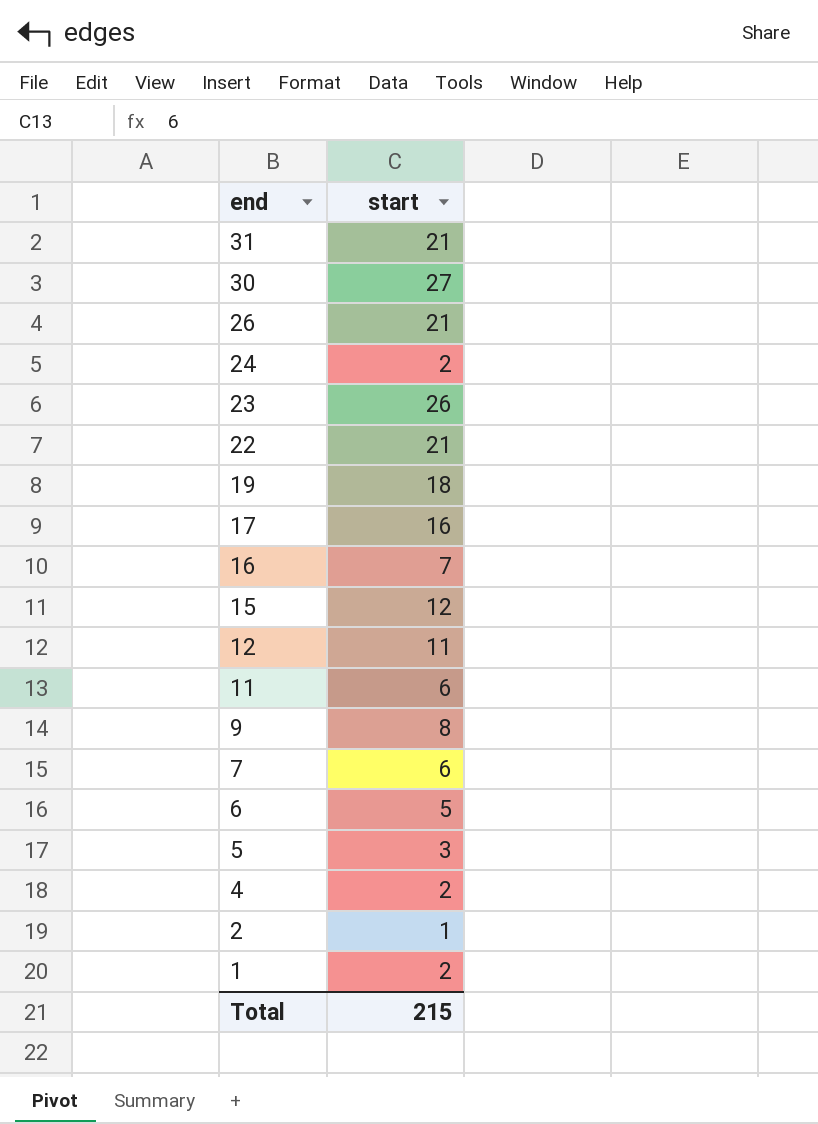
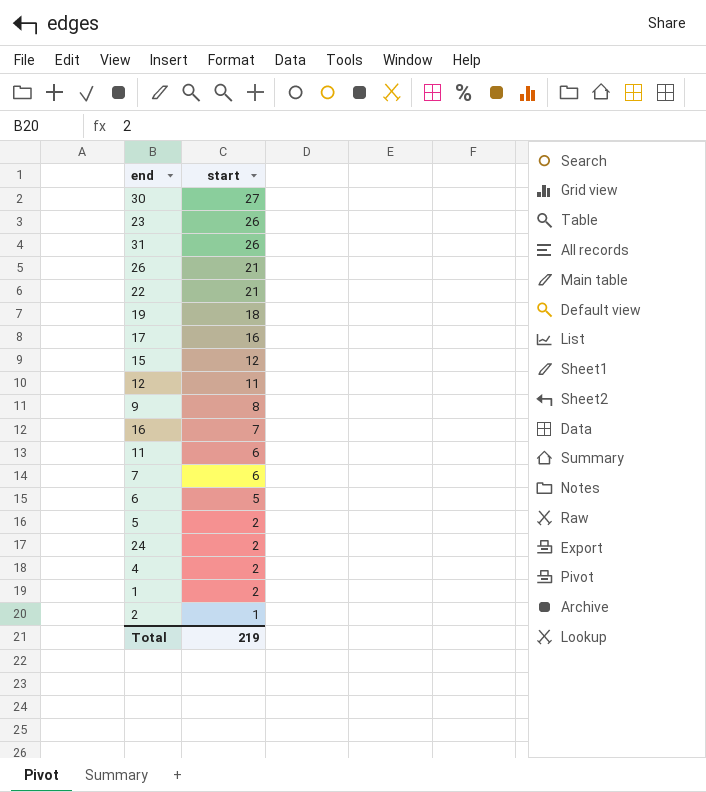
row order: end descending -> start descending
31 | start: 21 -> 26
5 | start: 3 -> 2
Total | start: 215 -> 219

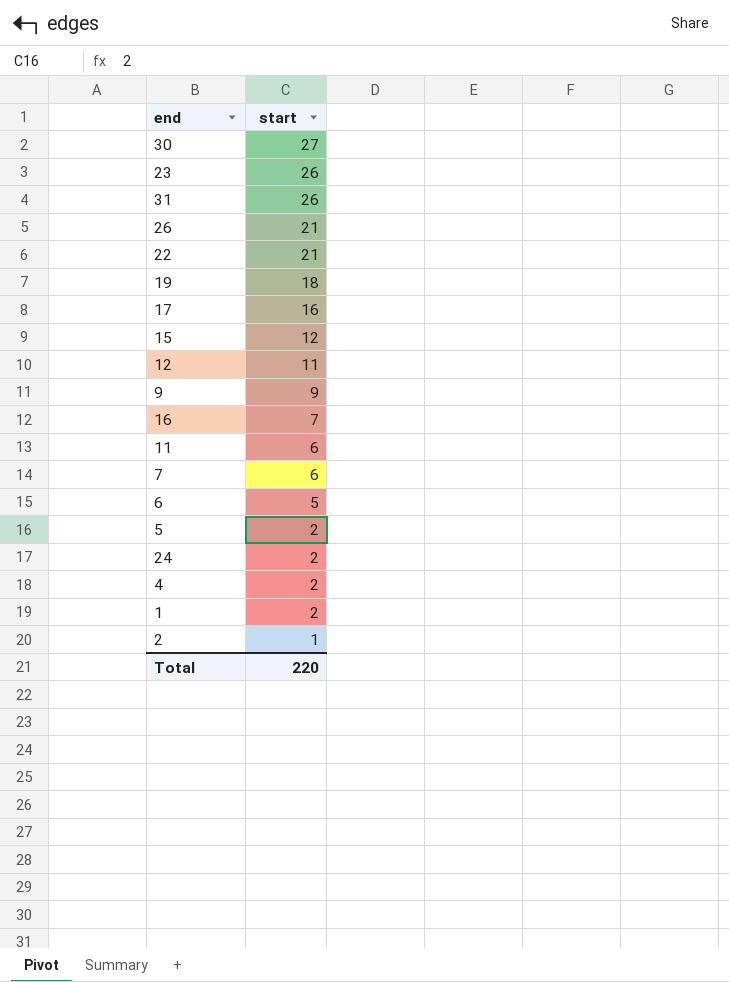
9 | start: 8 -> 9
Total | start: 219 -> 220

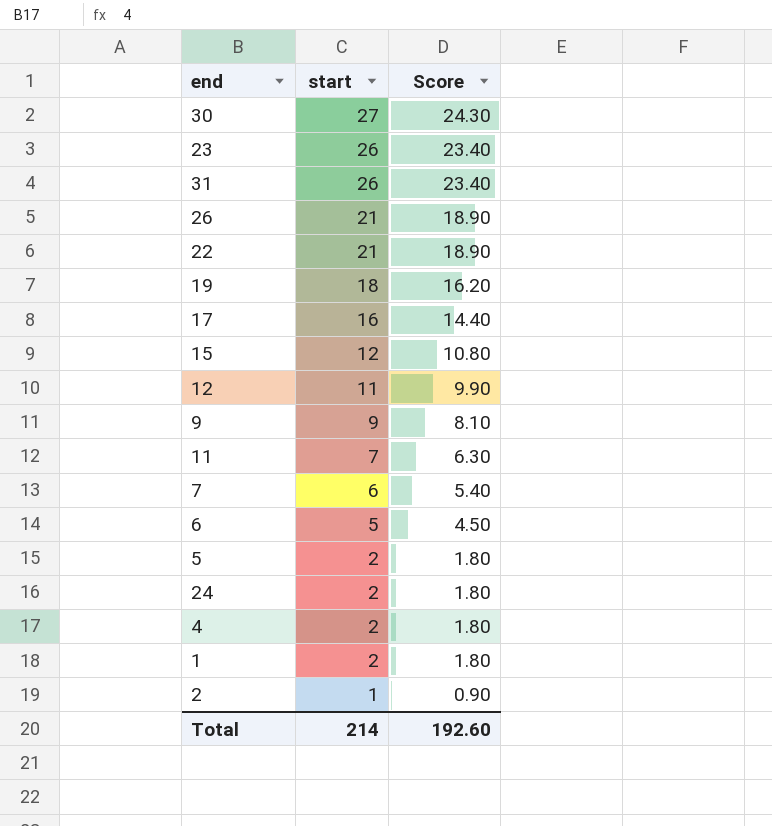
column Score | formula: none -> [start] * 0.9
row 16: 7 -> none
11 | start: 6 -> 7
Total | start: 220 -> 214

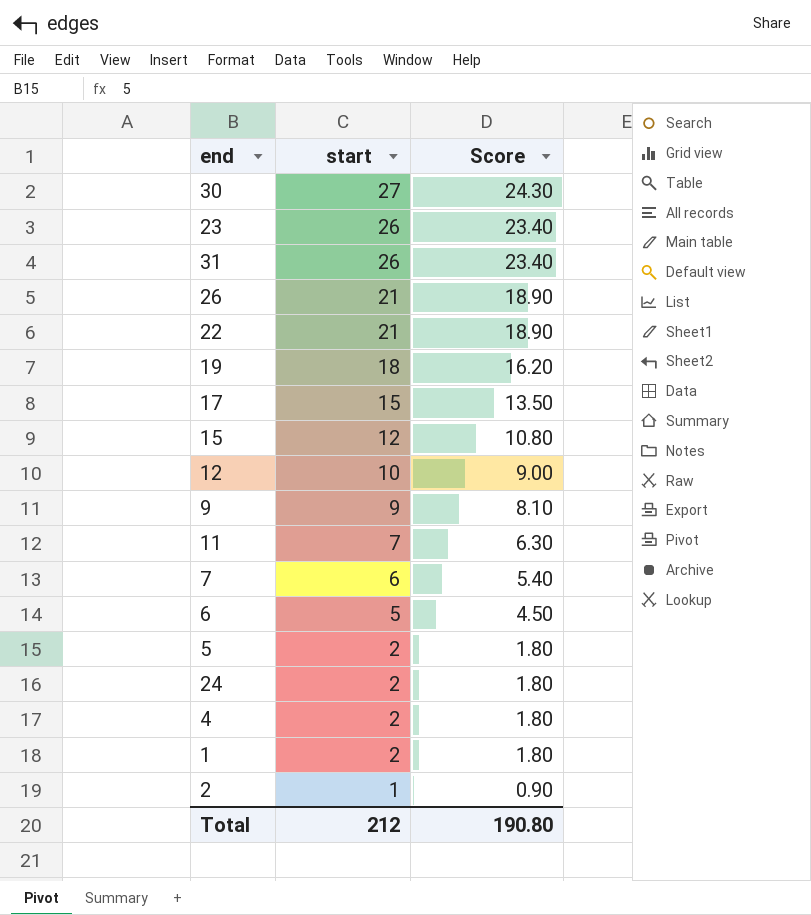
17 | start: 16 -> 15
17 | Score: 14.40 -> 13.50
12 | start: 11 -> 10
12 | Score: 9.90 -> 9.00
Total | start: 214 -> 212
Total | Score: 192.60 -> 190.80

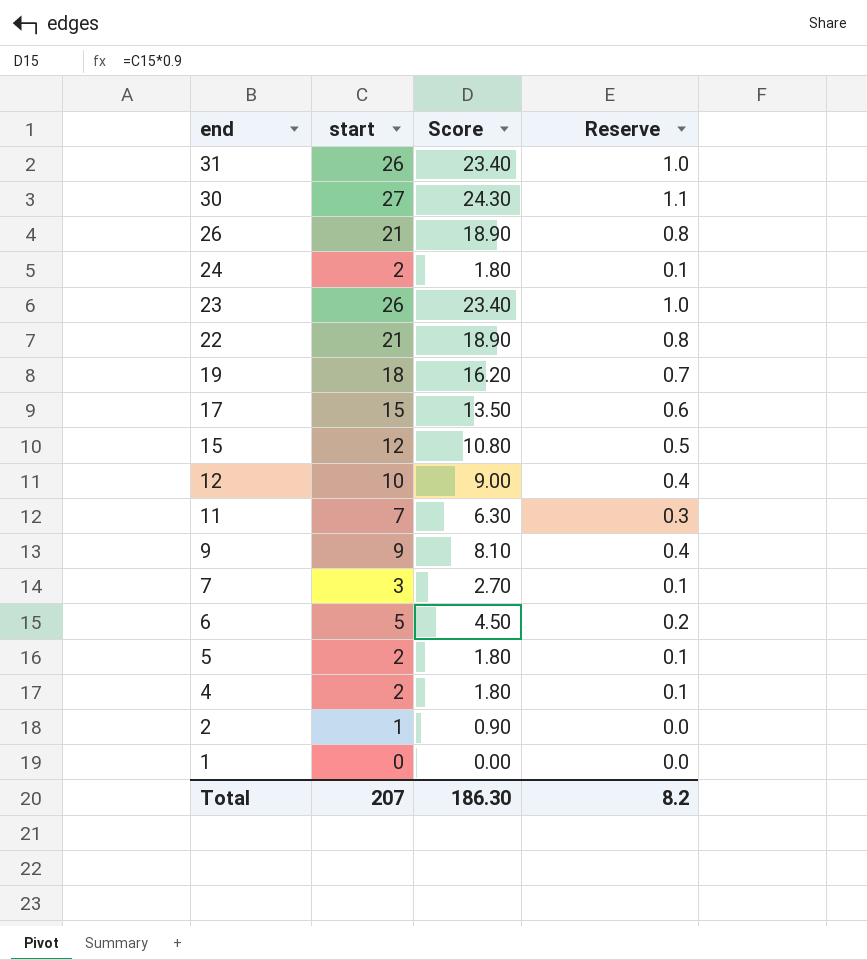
row order: start descending -> end descending
column Reserve | formula: none -> [start] * 0.04
7 | start: 6 -> 3
7 | Score: 5.40 -> 2.70
1 | start: 2 -> 0
1 | Score: 1.80 -> 0.00
Total | start: 212 -> 207
Total | Score: 190.80 -> 186.30

